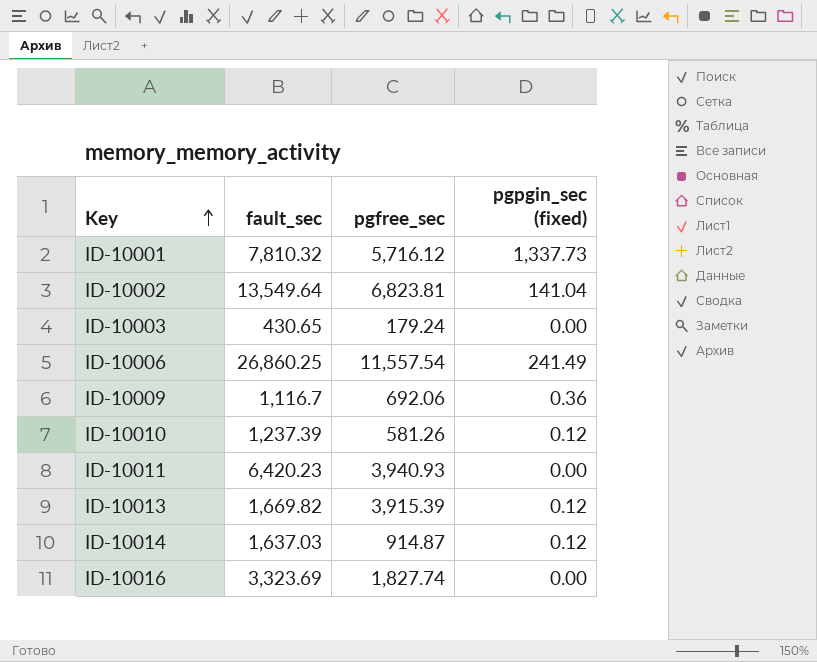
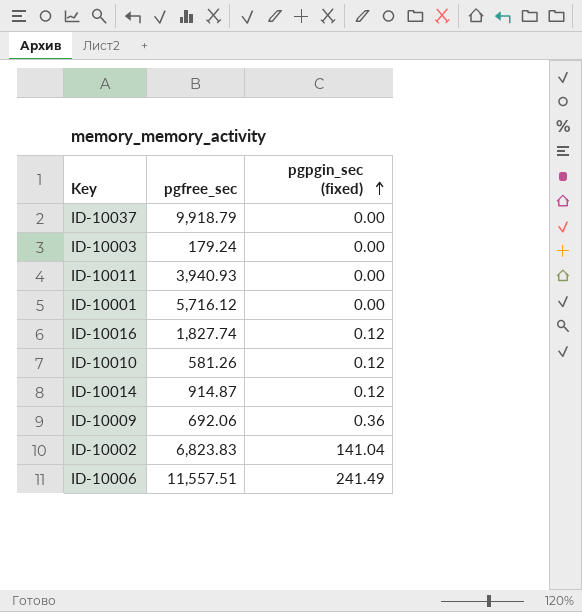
row order: Key ascending -> pgpgin_sec (fixed) ascending
column fault_sec | position: 2 -> none
row ID-10013: 1,669.82 | 3,915.39 | 0.12 -> none
row ID-10037: none -> 9,918.79 | 0.00
ID-10001 | pgpgin_sec (fixed): 1,337.73 -> 0.00
ID-10016 | pgpgin_sec (fixed): 0.00 -> 0.12
ID-10002 | pgfree_sec: 6,823.81 -> 6,823.83
ID-10006 | pgfree_sec: 11,557.54 -> 11,557.51

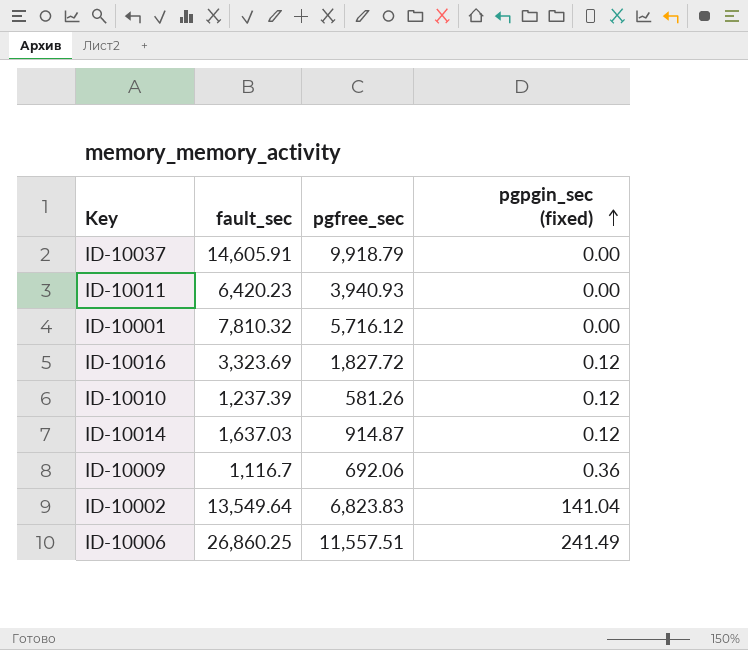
column fault_sec | position: none -> 2
row ID-10003: 179.24 | 0.00 -> none
ID-10016 | pgfree_sec: 1,827.74 -> 1,827.72

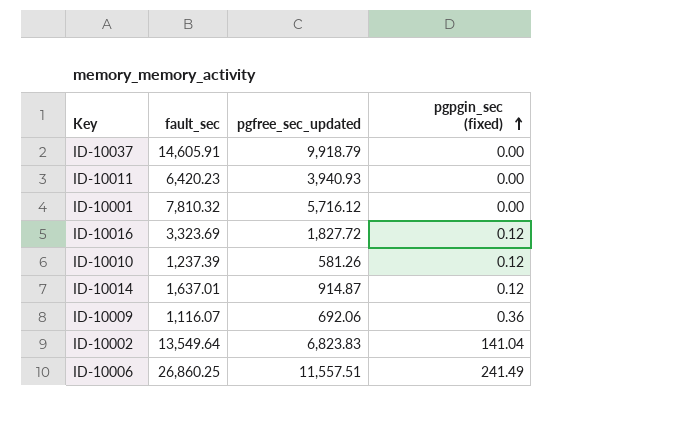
column name: pgfree_sec -> pgfree_sec_updated
ID-10014 | fault_sec: 1,637.03 -> 1,637.01
ID-10009 | fault_sec: 1,116.7 -> 1,116.07

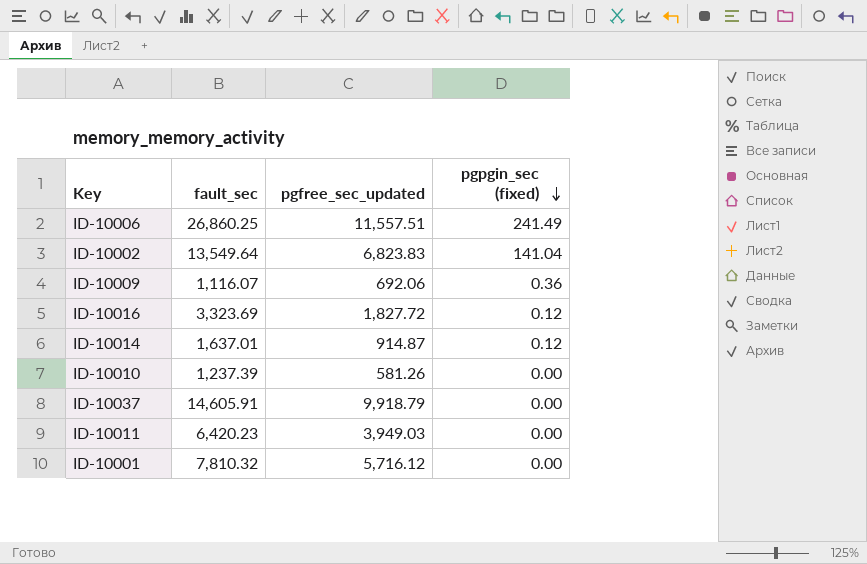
row order: pgpgin_sec (fixed) ascending -> pgpgin_sec (fixed) descending
ID-10010 | pgpgin_sec (fixed): 0.12 -> 0.00
ID-10011 | pgfree_sec_updated: 3,940.93 -> 3,949.03

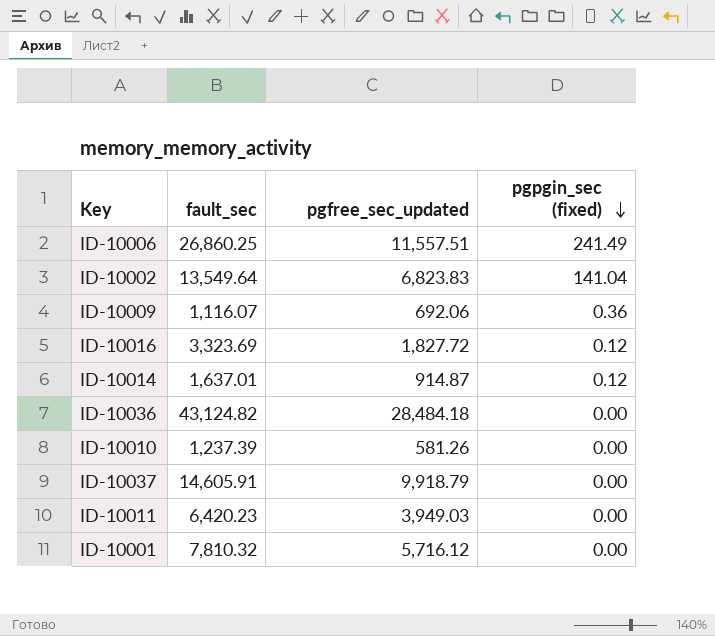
row ID-10036: none -> 43,124.82 | 28,484.18 | 0.00

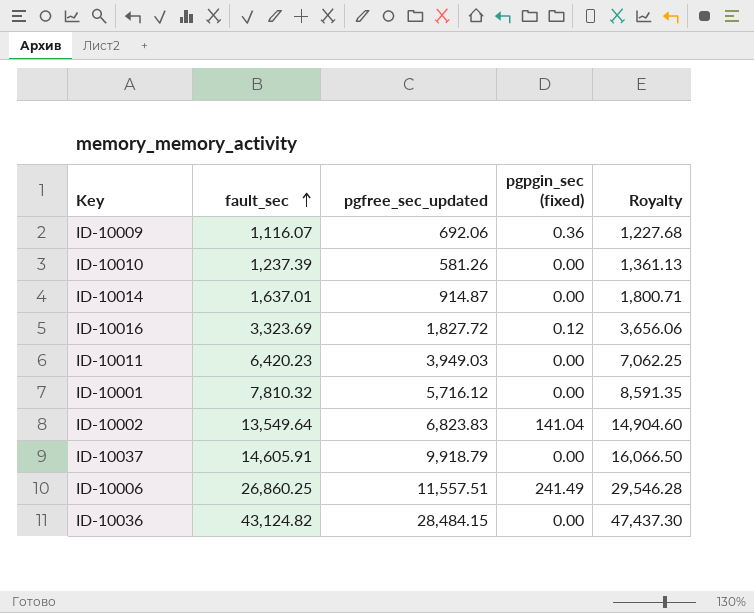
row order: pgpgin_sec (fixed) descending -> fault_sec ascending
column Royalty | formula: none -> [fault_sec] * 1.1
ID-10014 | pgpgin_sec (fixed): 0.12 -> 0.00
ID-10036 | pgfree_sec_updated: 28,484.18 -> 28,484.15

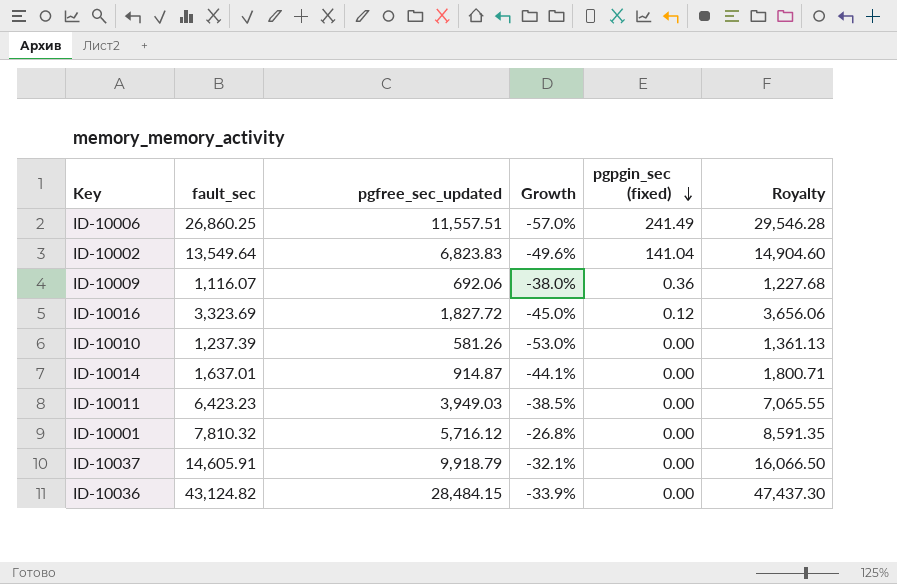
row order: fault_sec ascending -> pgpgin_sec (fixed) descending
column Growth | formula: none -> ([pgfree_sec_updated] - [fault_sec]) / [fault_sec]
ID-10011 | fault_sec: 6,420.23 -> 6,423.23
ID-10011 | Royalty: 7,062.25 -> 7,065.55

